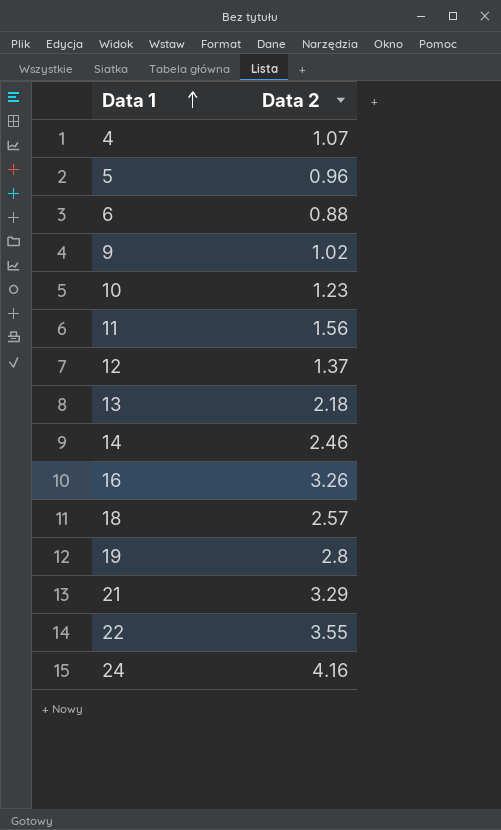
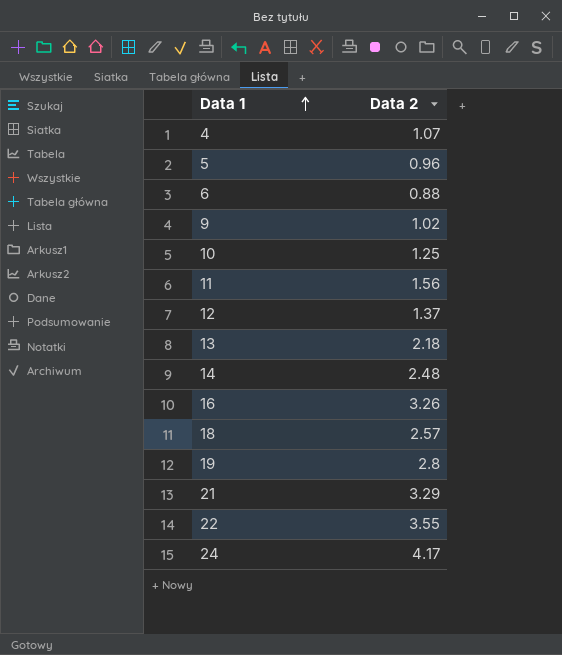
10 | Data 2: 1.23 -> 1.25
14 | Data 2: 2.46 -> 2.48
24 | Data 2: 4.16 -> 4.17

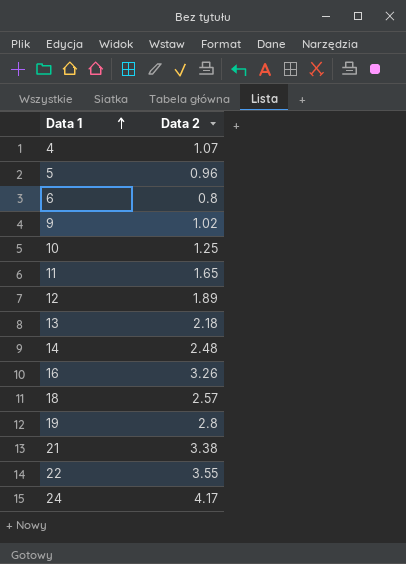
6 | Data 2: 0.88 -> 0.8
11 | Data 2: 1.56 -> 1.65
12 | Data 2: 1.37 -> 1.89
21 | Data 2: 3.29 -> 3.38

